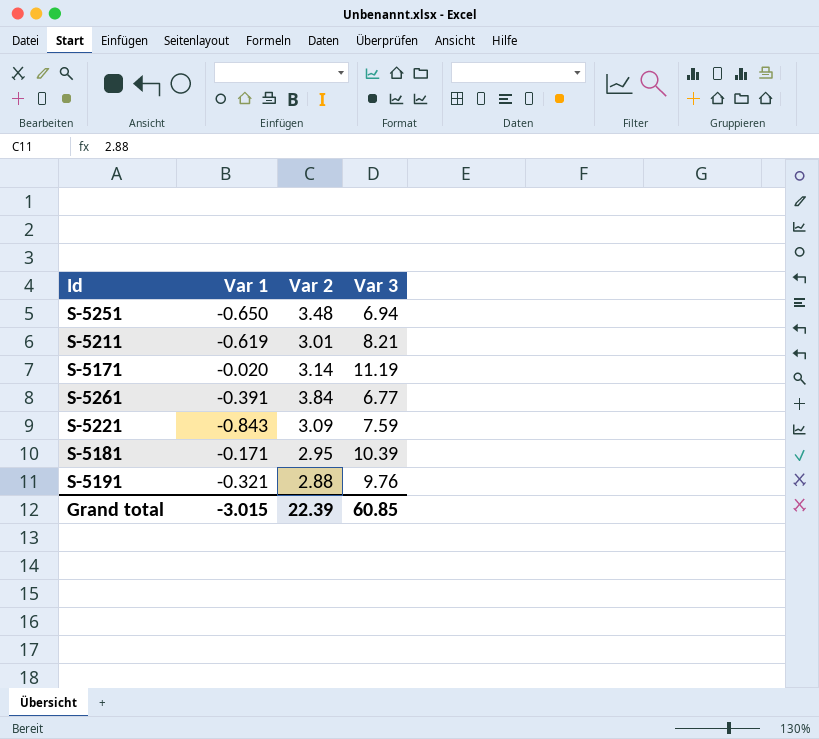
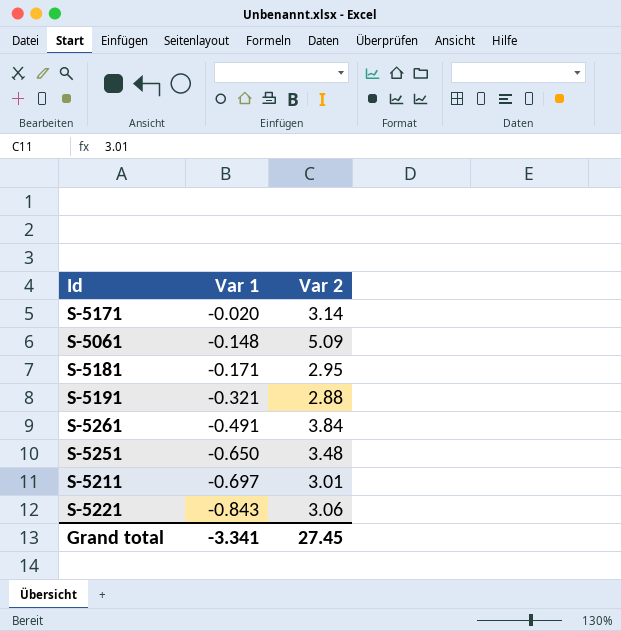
row order: none -> Var 1 descending
column Var 3 | position: 4 -> none
row S-5061: none -> -0.148 | 5.09
S-5261 | Var 1: -0.391 -> -0.491
S-5211 | Var 1: -0.619 -> -0.697
S-5221 | Var 2: 3.09 -> 3.06
Grand total | Var 1: -3.015 -> -3.341
Grand total | Var 2: 22.39 -> 27.45

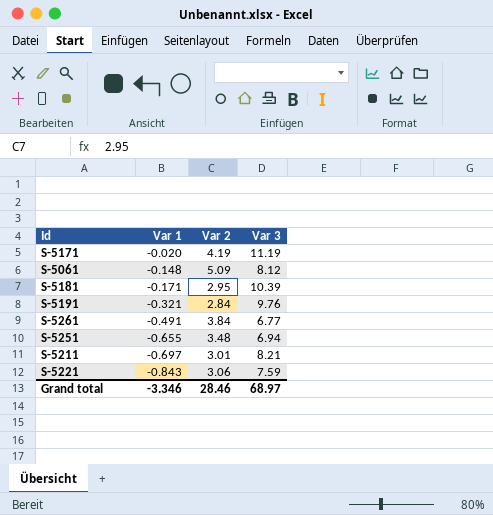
column Var 3 | position: none -> 4
S-5171 | Var 2: 3.14 -> 4.19
S-5191 | Var 2: 2.88 -> 2.84
S-5251 | Var 1: -0.650 -> -0.655
Grand total | Var 1: -3.341 -> -3.346
Grand total | Var 2: 27.45 -> 28.46

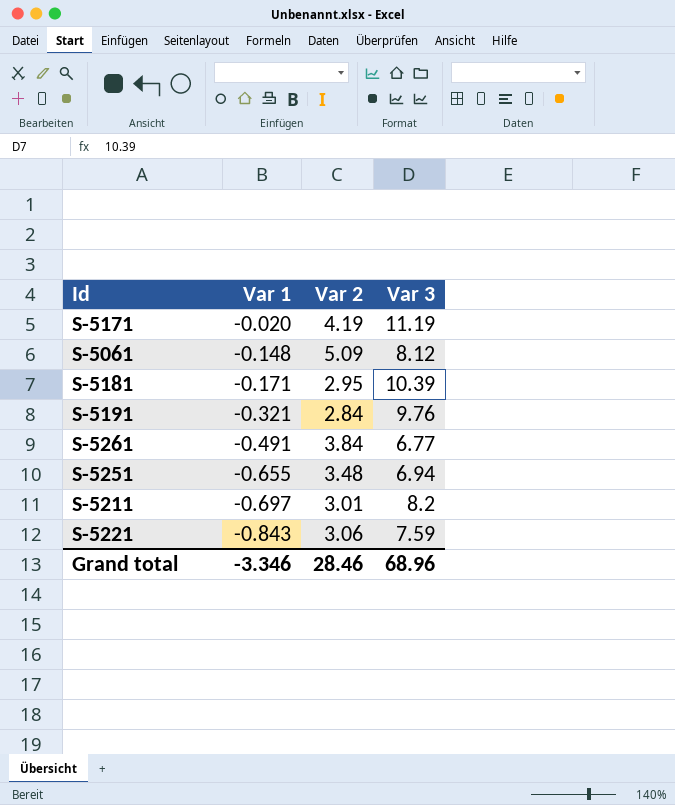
S-5211 | Var 3: 8.21 -> 8.2
Grand total | Var 3: 68.97 -> 68.96

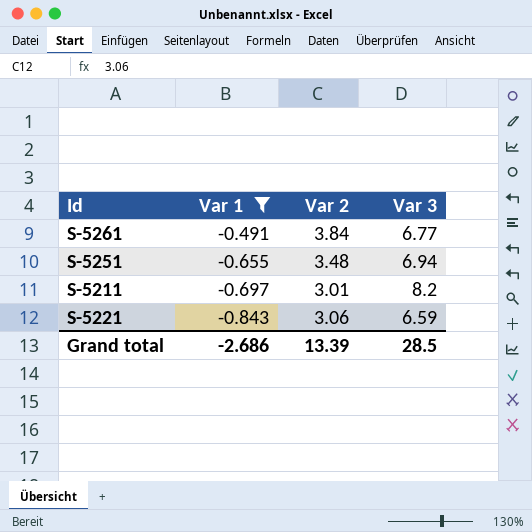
filter: none -> Var 1 <= -0.491
S-5221 | Var 3: 7.59 -> 6.59
Grand total | Var 1: -3.346 -> -2.686
Grand total | Var 2: 28.46 -> 13.39
Grand total | Var 3: 68.96 -> 28.5

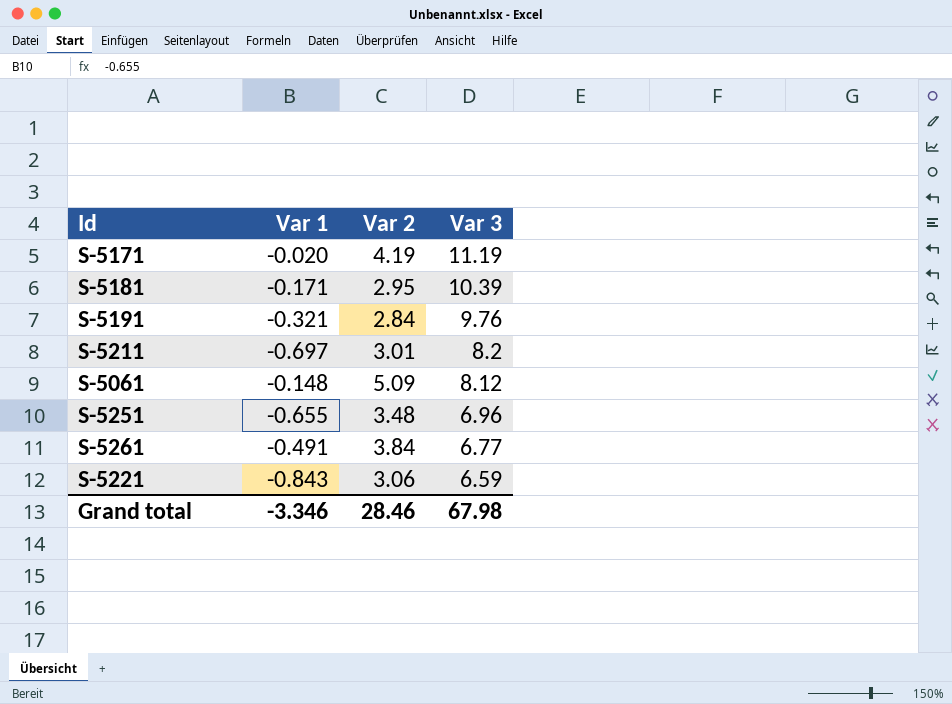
filter: Var 1 <= -0.491 -> none
row order: Var 1 descending -> Var 3 descending
S-5251 | Var 3: 6.94 -> 6.96
Grand total | Var 1: -2.686 -> -3.346
Grand total | Var 2: 13.39 -> 28.46
Grand total | Var 3: 28.5 -> 67.98

